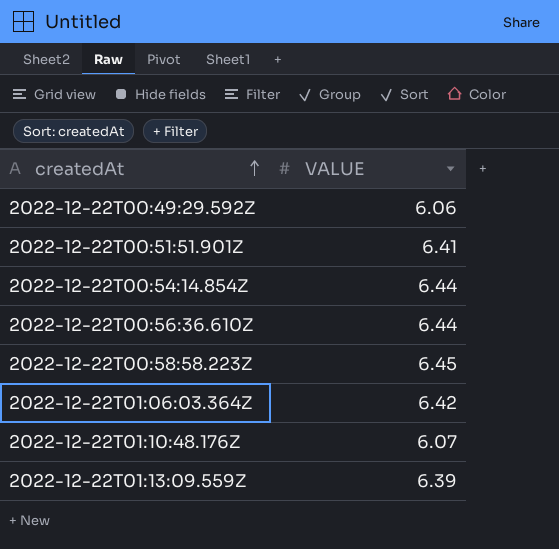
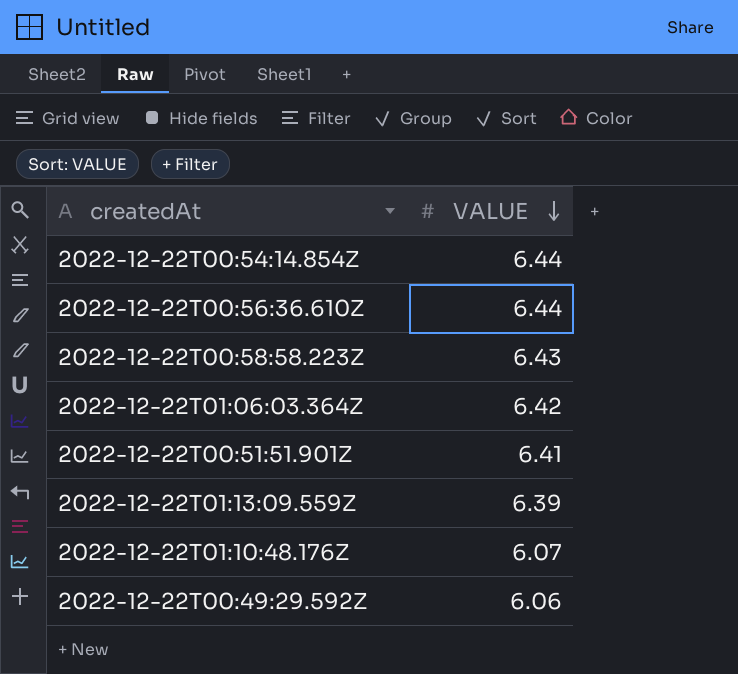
row order: createdAt ascending -> VALUE descending
2022-12-22T00:58:58.223Z | VALUE: 6.45 -> 6.43

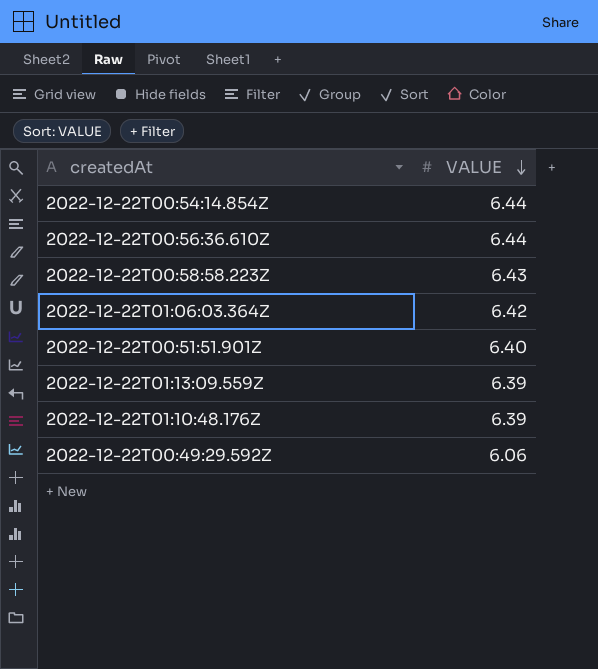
2022-12-22T00:51:51.901Z | VALUE: 6.41 -> 6.40
2022-12-22T01:10:48.176Z | VALUE: 6.07 -> 6.39

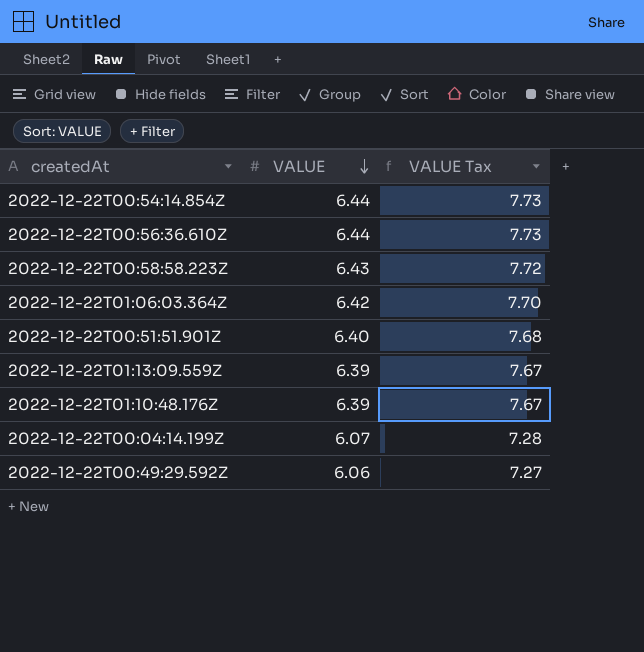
column VALUE Tax | formula: none -> [VALUE] * 1.2
row 2022-12-22T00:04:14.199Z: none -> 6.07 | 7.28

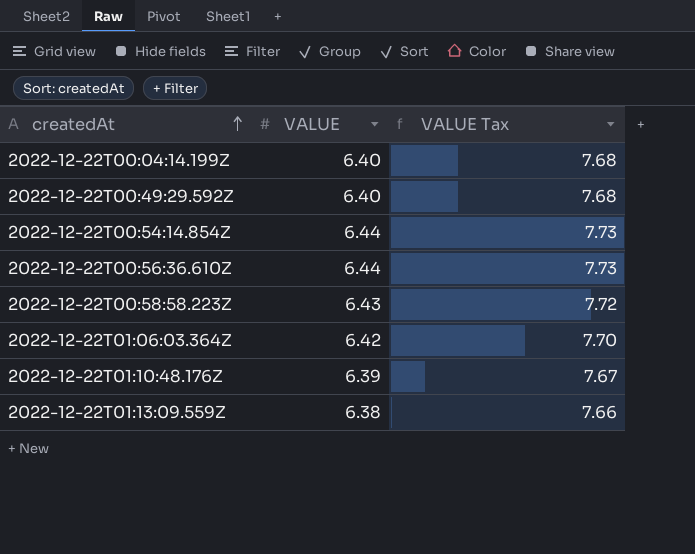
row order: VALUE descending -> createdAt ascending
row 2022-12-22T00:51:51.901Z: 6.40 | 7.68 -> none
2022-12-22T00:04:14.199Z | VALUE: 6.07 -> 6.40
2022-12-22T00:04:14.199Z | VALUE Tax: 7.28 -> 7.68
2022-12-22T00:49:29.592Z | VALUE: 6.06 -> 6.40
2022-12-22T00:49:29.592Z | VALUE Tax: 7.27 -> 7.68
2022-12-22T01:13:09.559Z | VALUE: 6.39 -> 6.38
2022-12-22T01:13:09.559Z | VALUE Tax: 7.67 -> 7.66

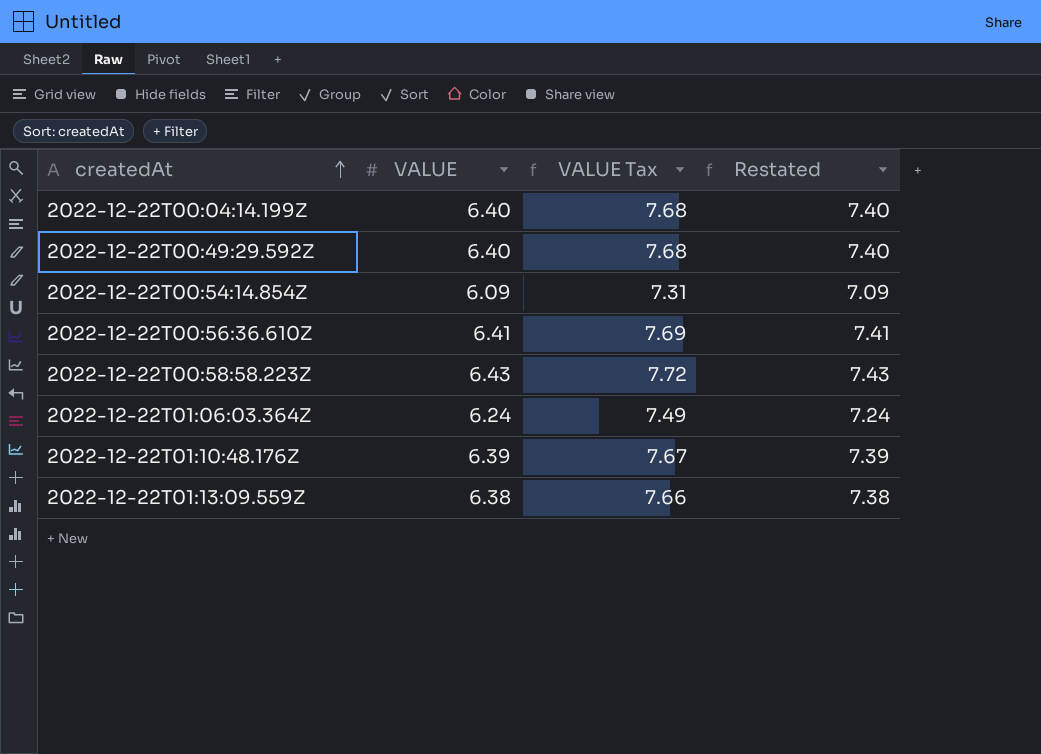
column Restated | formula: none -> [VALUE] + 1
2022-12-22T00:54:14.854Z | VALUE: 6.44 -> 6.09
2022-12-22T00:54:14.854Z | VALUE Tax: 7.73 -> 7.31
2022-12-22T00:56:36.610Z | VALUE: 6.44 -> 6.41
2022-12-22T00:56:36.610Z | VALUE Tax: 7.73 -> 7.69
2022-12-22T01:06:03.364Z | VALUE: 6.42 -> 6.24
2022-12-22T01:06:03.364Z | VALUE Tax: 7.70 -> 7.49

